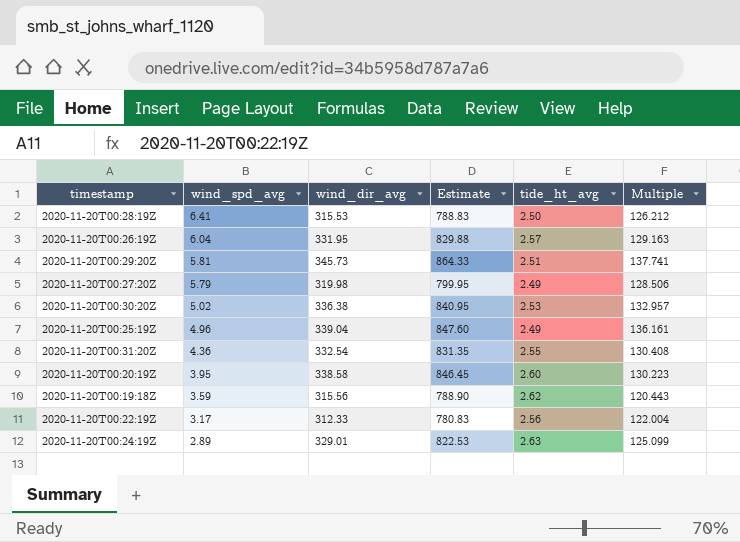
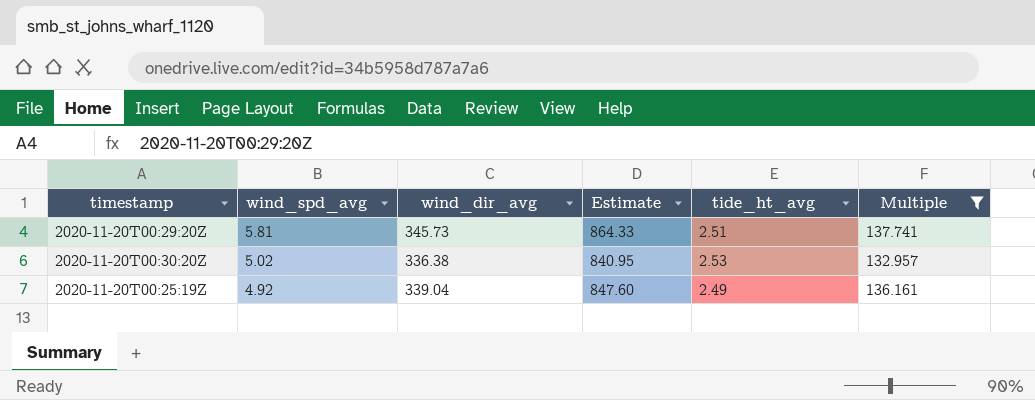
filter: none -> Multiple >= 132.957
2020-11-20T00:25:19Z | wind_spd_avg: 4.96 -> 4.92

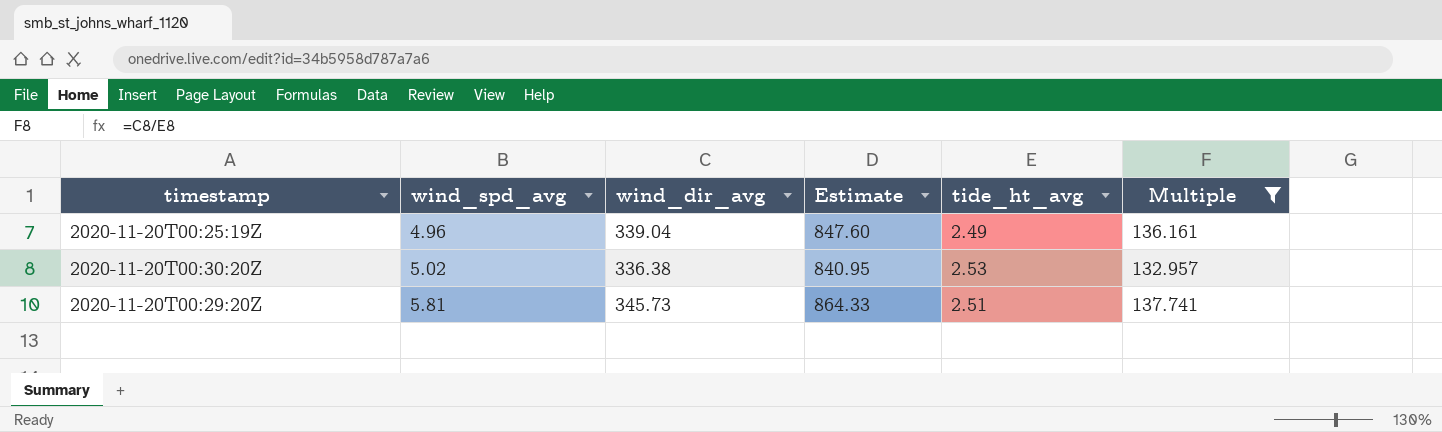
row order: wind_spd_avg descending -> wind_spd_avg ascending
2020-11-20T00:25:19Z | wind_spd_avg: 4.92 -> 4.96

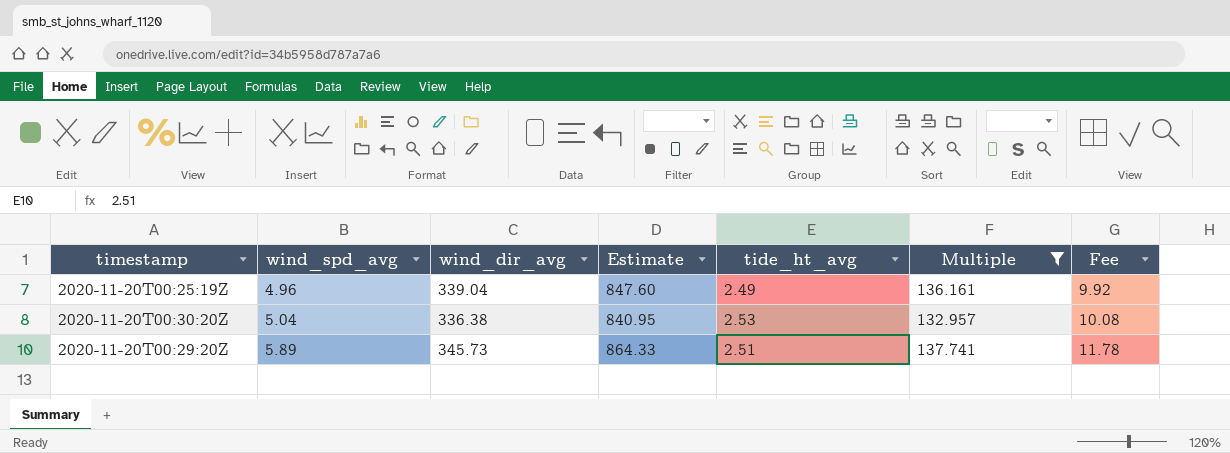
column Fee | formula: none -> [wind_spd_avg] * 2
2020-11-20T00:30:20Z | wind_spd_avg: 5.02 -> 5.04
2020-11-20T00:29:20Z | wind_spd_avg: 5.81 -> 5.89

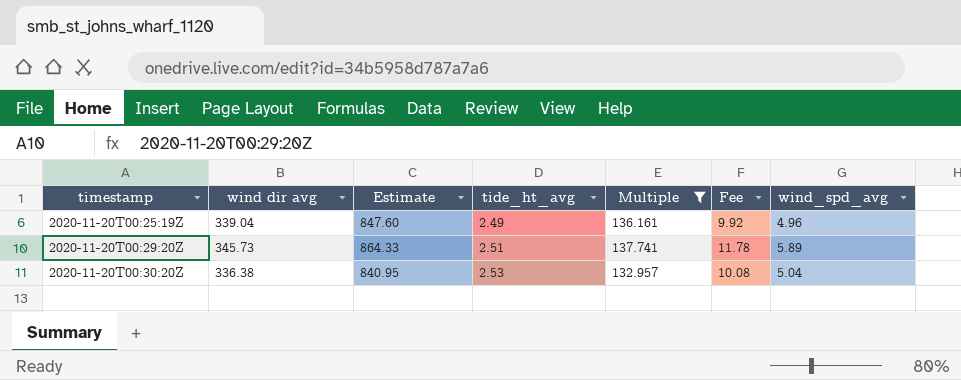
row order: wind_spd_avg ascending -> timestamp ascending
column name: wind_dir_avg -> wind dir avg
column wind_spd_avg | position: 2 -> 7

